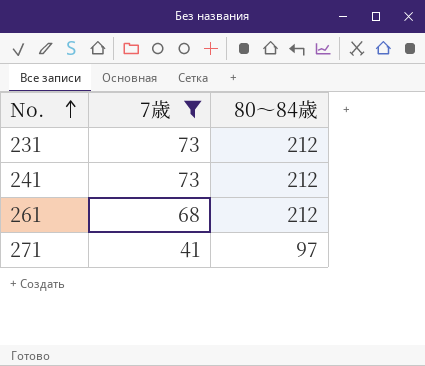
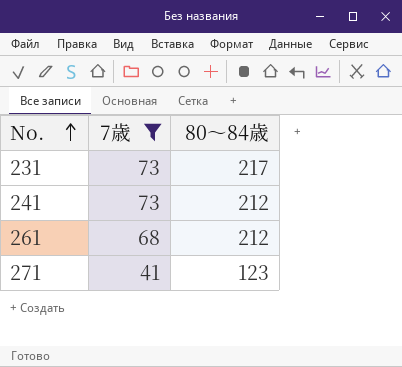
231 | 80～84歳: 212 -> 217
271 | 80～84歳: 97 -> 123

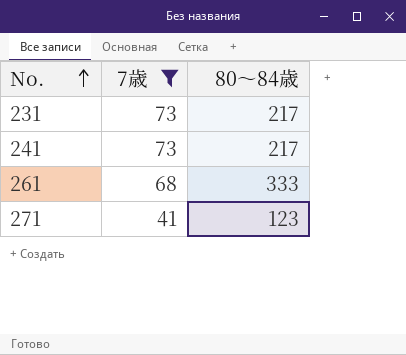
241 | 80～84歳: 212 -> 217
261 | 80～84歳: 212 -> 333

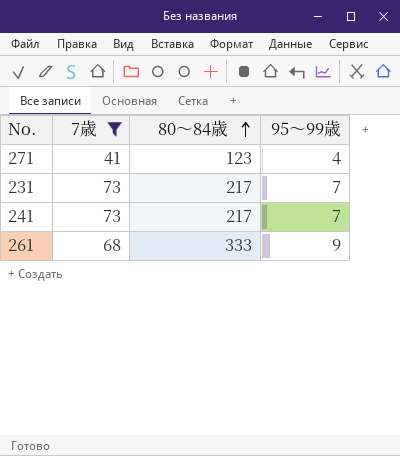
row order: No. ascending -> 80～84歳 ascending
column 95～99歳 | position: none -> 4

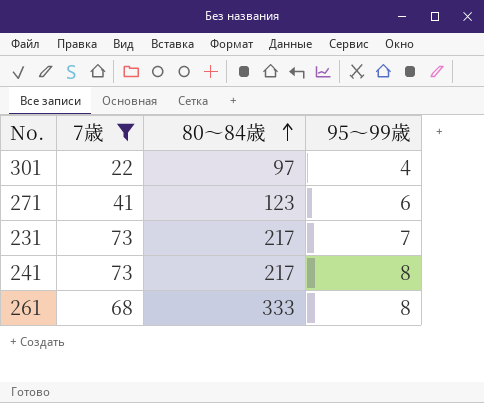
row 301: none -> 22 | 97 | 4
271 | 95～99歳: 4 -> 6
241 | 95～99歳: 7 -> 8
261 | 95～99歳: 9 -> 8

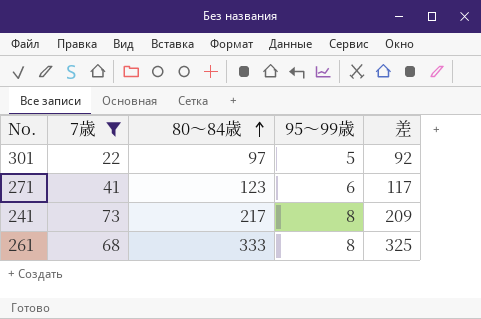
column 差 | formula: none -> [80～84歳] - [95～99歳]
row 231: 73 | 217 | 7 -> none
301 | 95～99歳: 4 -> 5

